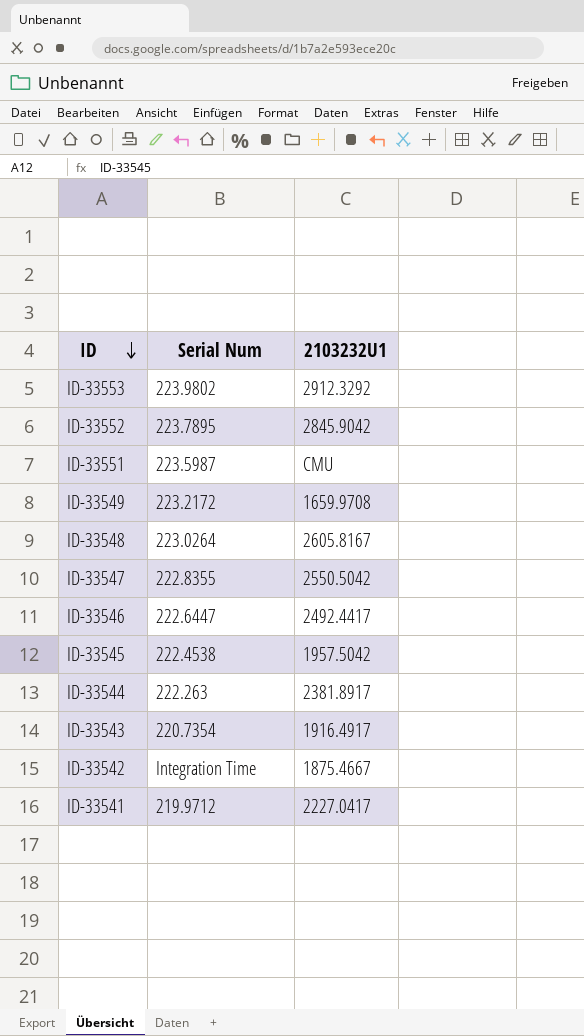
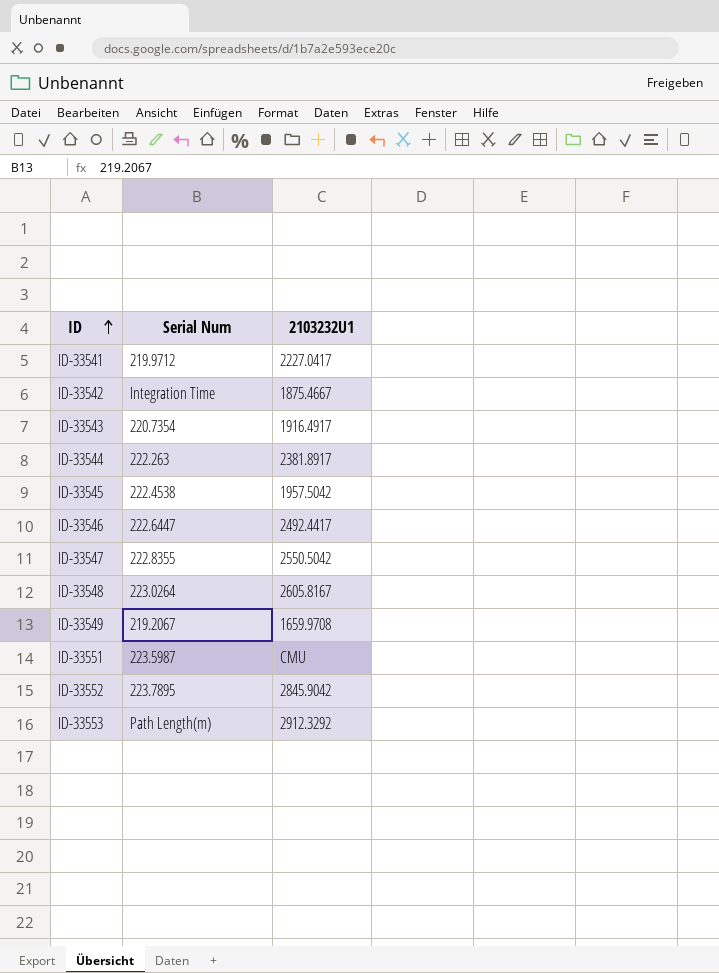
row order: ID descending -> ID ascending
ID-33549 | Serial Num: 223.2172 -> 219.2067
ID-33553 | Serial Num: 223.9802 -> Path Length(m)

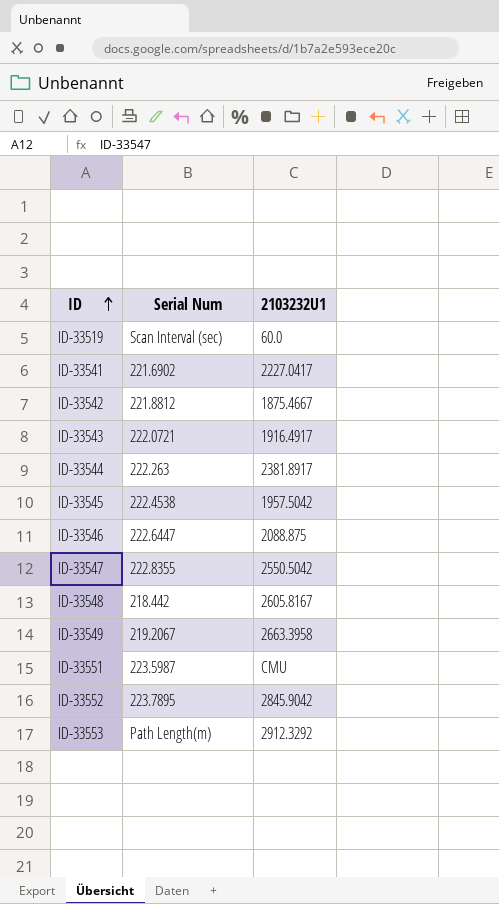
row ID-33519: none -> Scan Interval (sec) | 60.0
ID-33541 | Serial Num: 219.9712 -> 221.6902
ID-33542 | Serial Num: Integration Time -> 221.8812
ID-33543 | Serial Num: 220.7354 -> 222.0721
ID-33546 | 2103232U1: 2492.4417 -> 2088.875
ID-33548 | Serial Num: 223.0264 -> 218.442
ID-33549 | 2103232U1: 1659.9708 -> 2663.3958

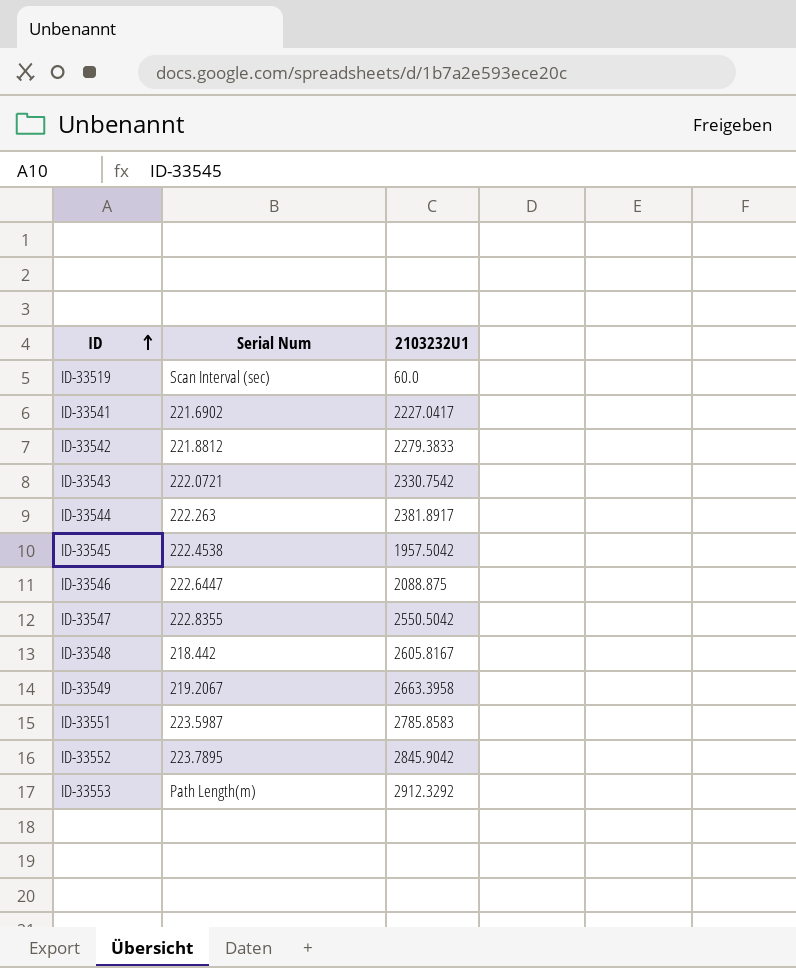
ID-33542 | 2103232U1: 1875.4667 -> 2279.3833
ID-33543 | 2103232U1: 1916.4917 -> 2330.7542
ID-33551 | 2103232U1: CMU -> 2785.8583

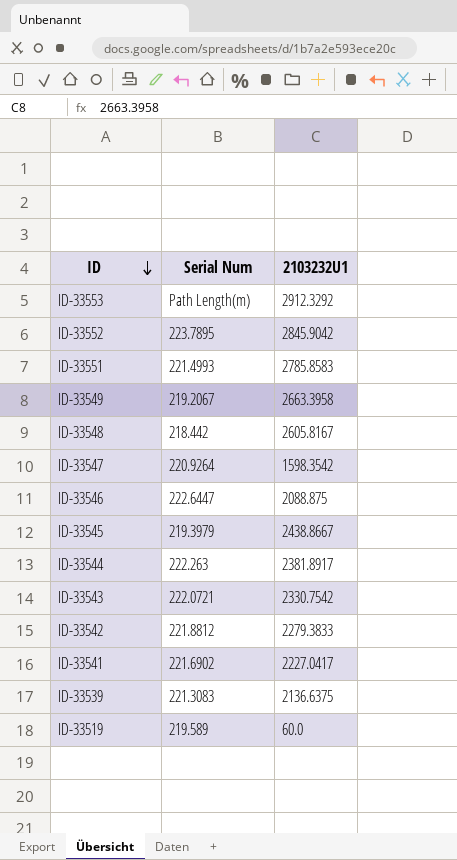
row order: ID ascending -> ID descending
ID-33551 | Serial Num: 223.5987 -> 221.4993
ID-33547 | Serial Num: 222.8355 -> 220.9264
ID-33547 | 2103232U1: 2550.5042 -> 1598.3542
ID-33545 | Serial Num: 222.4538 -> 219.3979
ID-33545 | 2103232U1: 1957.5042 -> 2438.8667
row ID-33539: none -> 221.3083 | 2136.6375
ID-33519 | Serial Num: Scan Interval (sec) -> 219.589

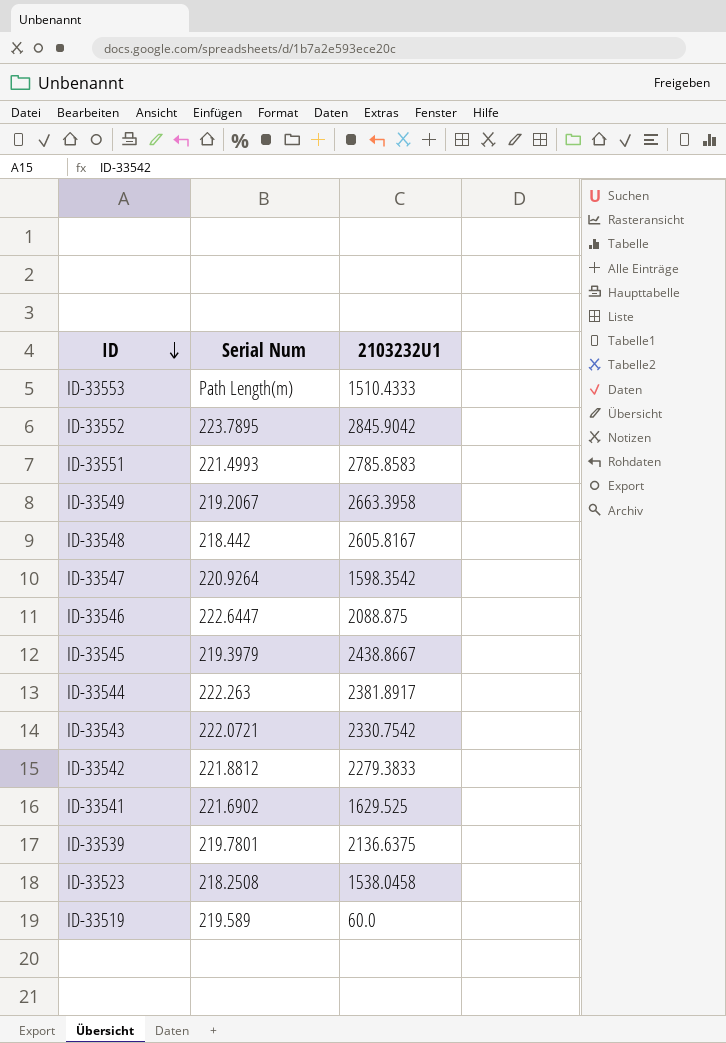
ID-33553 | 2103232U1: 2912.3292 -> 1510.4333
ID-33541 | 2103232U1: 2227.0417 -> 1629.525
ID-33539 | Serial Num: 221.3083 -> 219.7801
row ID-33523: none -> 218.2508 | 1538.0458

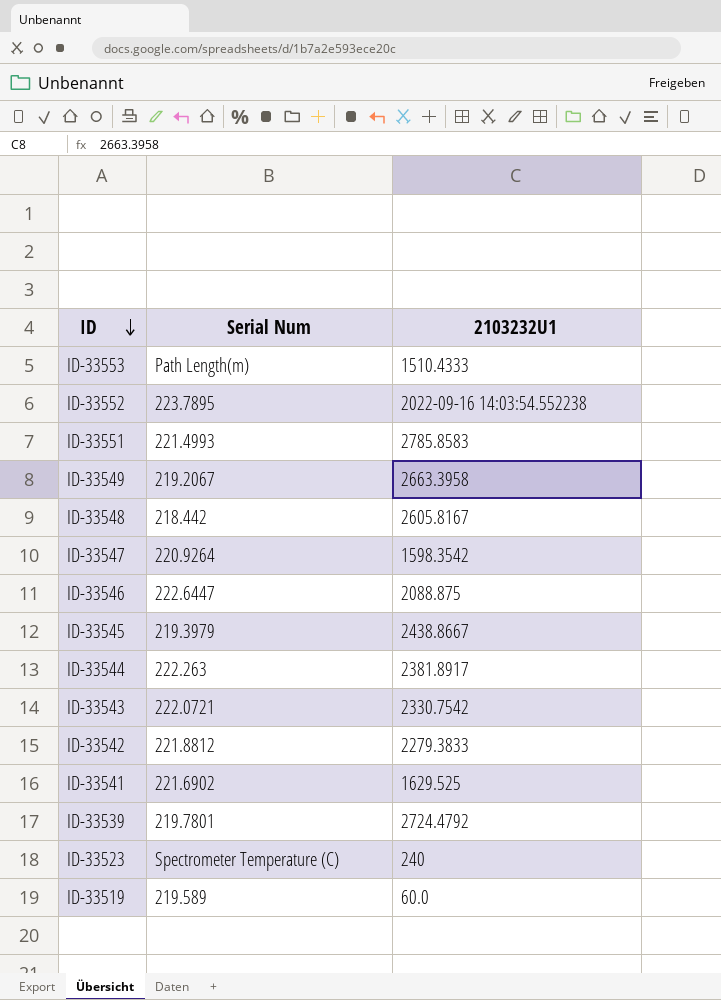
ID-33552 | 2103232U1: 2845.9042 -> 2022-09-16 14:03:54.552238
ID-33539 | 2103232U1: 2136.6375 -> 2724.4792
ID-33523 | Serial Num: 218.2508 -> Spectrometer Temperature (C)
ID-33523 | 2103232U1: 1538.0458 -> 240

